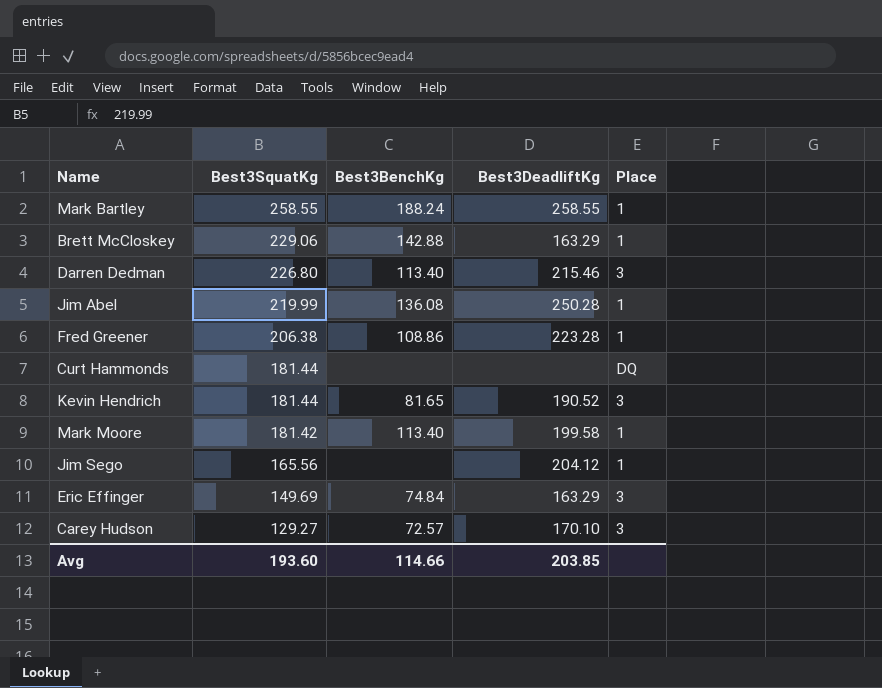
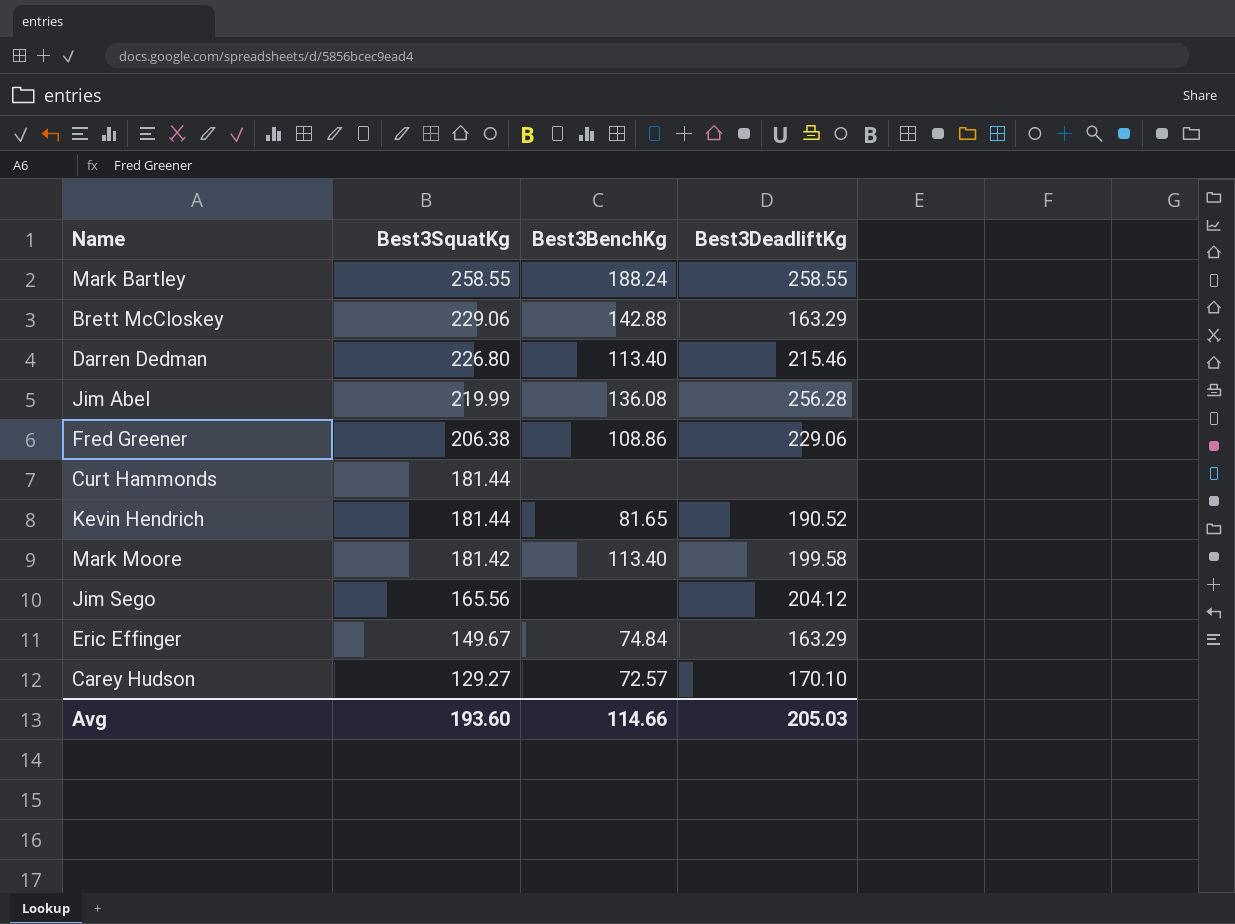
column Place | position: 5 -> none
Jim Abel | Best3DeadliftKg: 250.28 -> 256.28
Fred Greener | Best3DeadliftKg: 223.28 -> 229.06
Eric Effinger | Best3SquatKg: 149.69 -> 149.67
Avg | Best3DeadliftKg: 203.85 -> 205.03

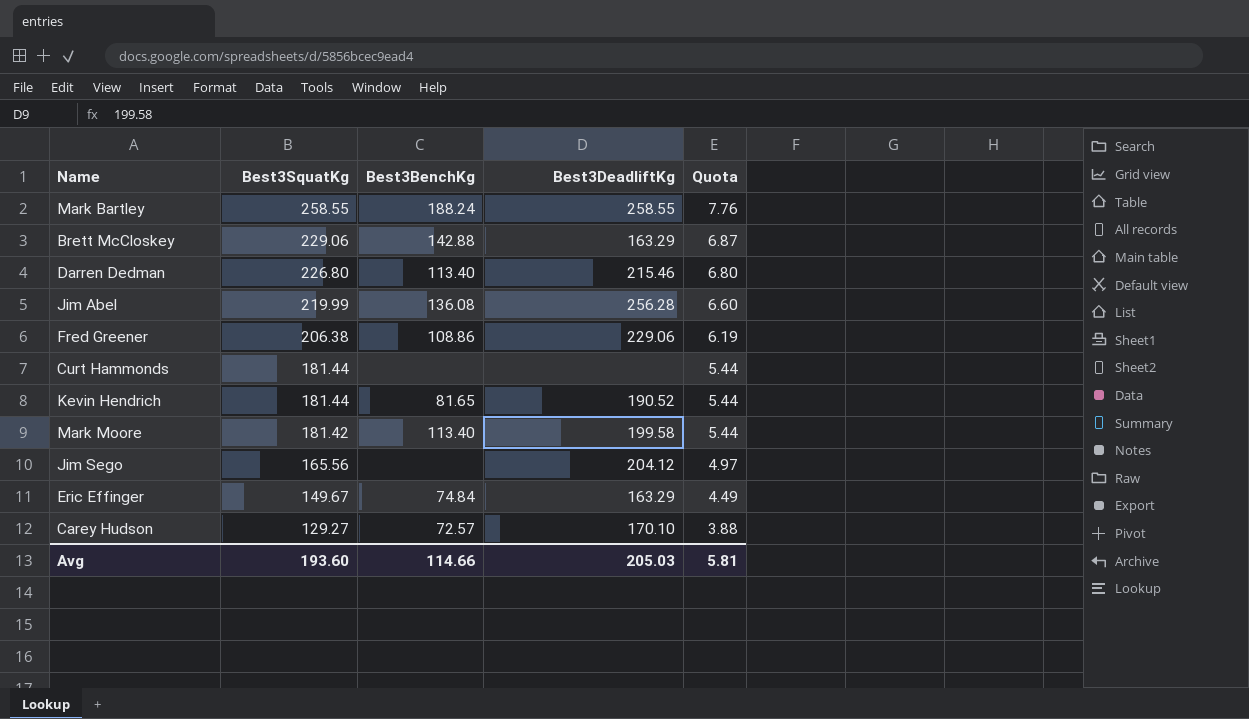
column Quota | formula: none -> [Best3SquatKg] * 0.03

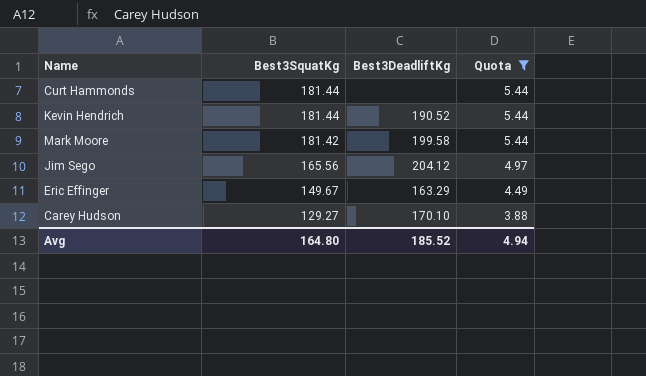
filter: none -> Quota <= 5.44
column Best3BenchKg | position: 3 -> none
Avg | Best3SquatKg: 193.60 -> 164.80
Avg | Best3DeadliftKg: 205.03 -> 185.52
Avg | Quota: 5.81 -> 4.94

